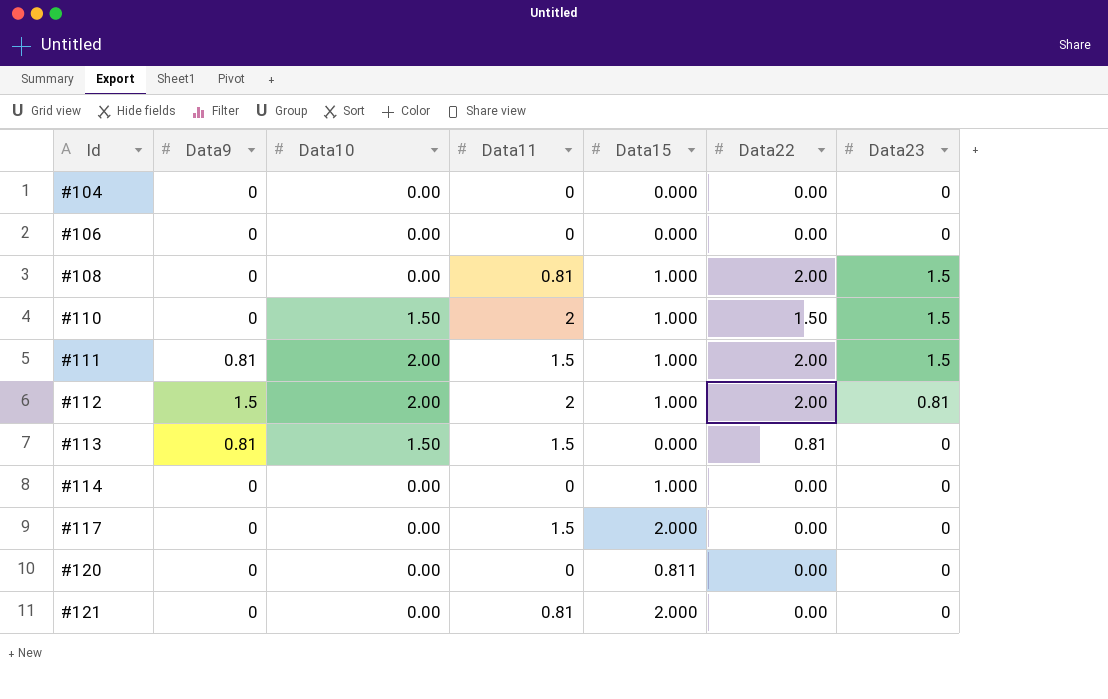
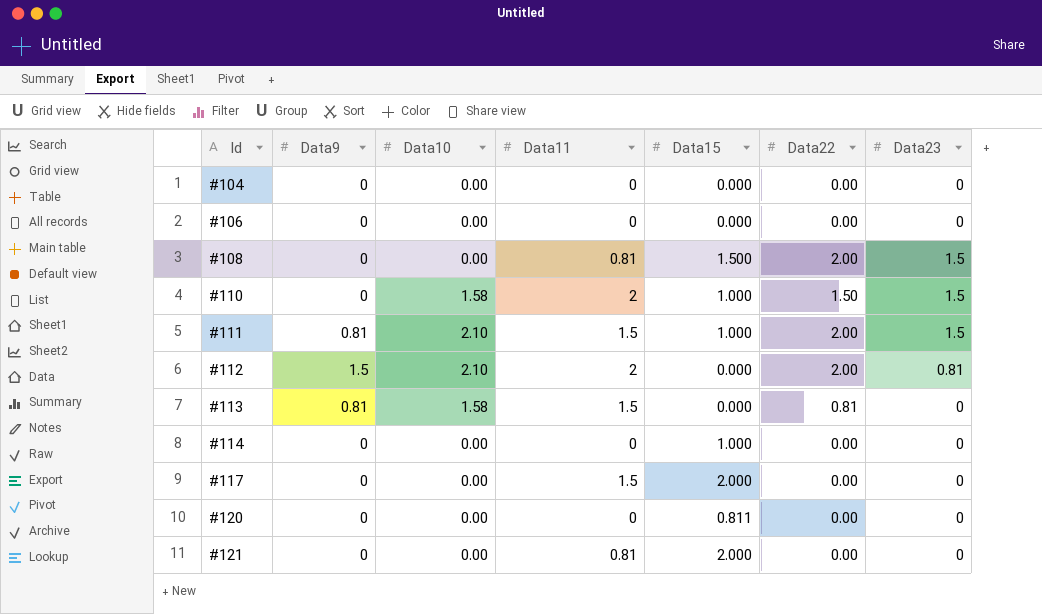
#108 | Data15: 1.000 -> 1.500
#110 | Data10: 1.50 -> 1.58
#111 | Data10: 2.00 -> 2.10
#112 | Data10: 2.00 -> 2.10
#112 | Data15: 1.000 -> 0.000
#113 | Data10: 1.50 -> 1.58

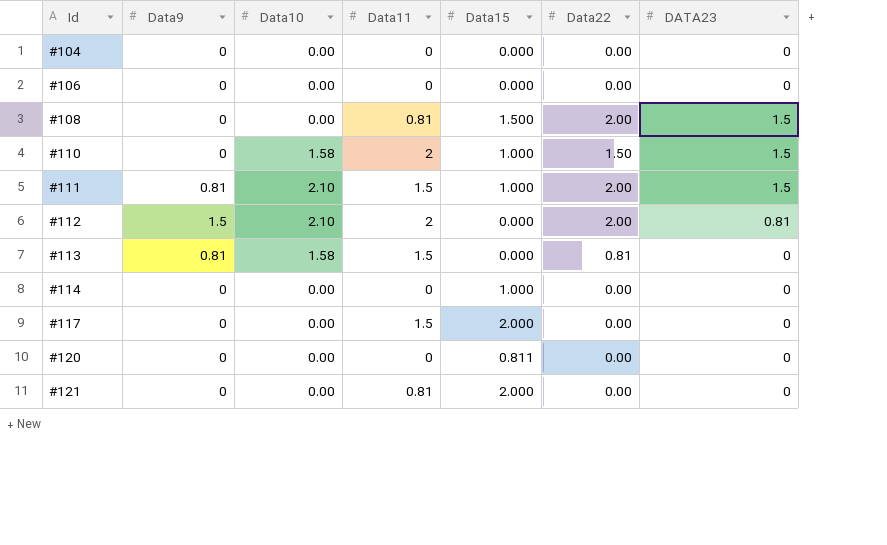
column name: Data23 -> DATA23

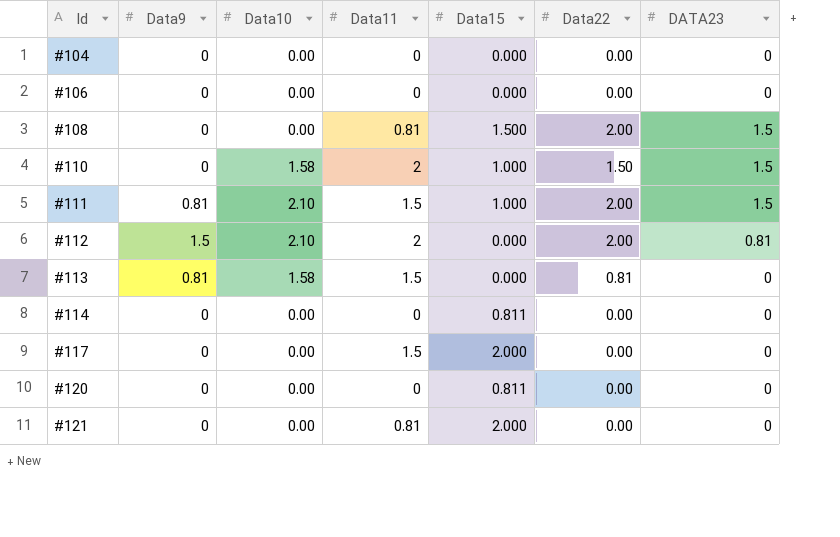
#114 | Data15: 1.000 -> 0.811

